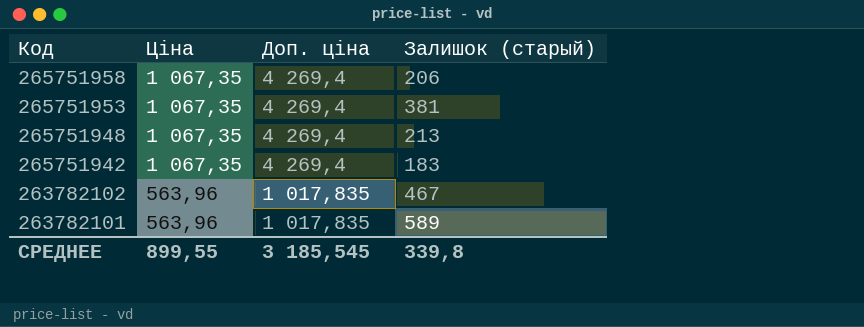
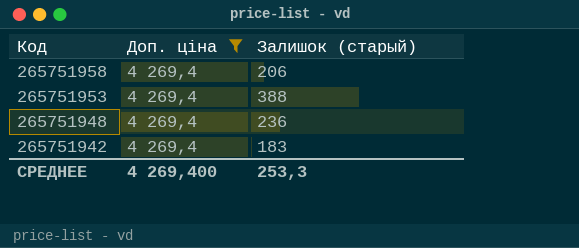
filter: none -> Доп. ціна = 4 269,4
column Ціна | position: 2 -> none
265751953 | Залишок (старый): 381 -> 388
265751948 | Залишок (старый): 213 -> 236
СРЕДНЕЕ | Доп. ціна: 3 185,545 -> 4 269,400
СРЕДНЕЕ | Залишок (старый): 339,8 -> 253,3

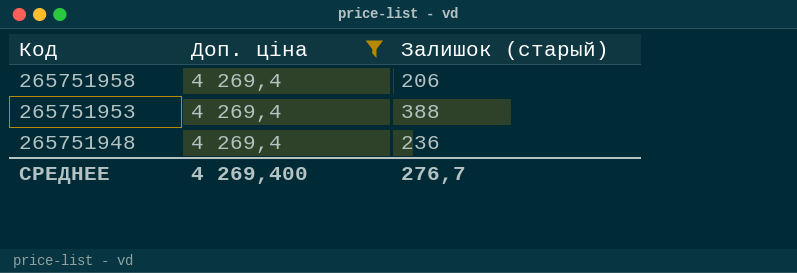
row 265751942: 4 269,4 | 183 -> none
СРЕДНЕЕ | Залишок (старый): 253,3 -> 276,7

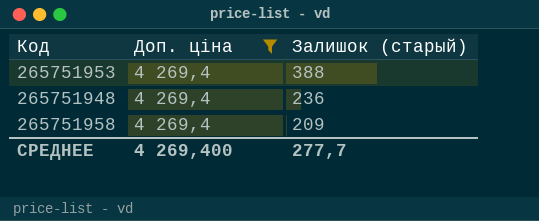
row order: Код descending -> Залишок (старый) descending
265751958 | Залишок (старый): 206 -> 209
СРЕДНЕЕ | Залишок (старый): 276,7 -> 277,7

